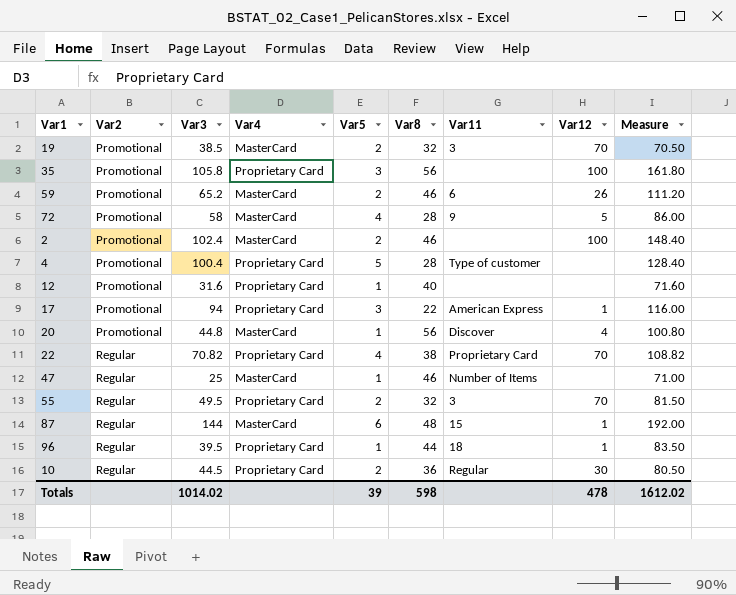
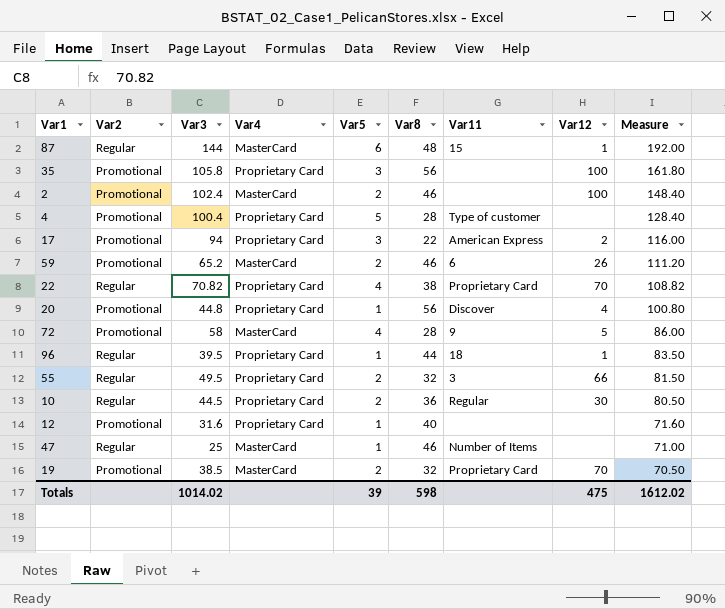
row order: Var2 ascending -> Measure descending
17 | Var12: 1 -> 2
20 | Var4: MasterCard -> Proprietary Card
55 | Var12: 70 -> 66
19 | Var11: 3 -> Proprietary Card
Totals | Var12: 478 -> 475

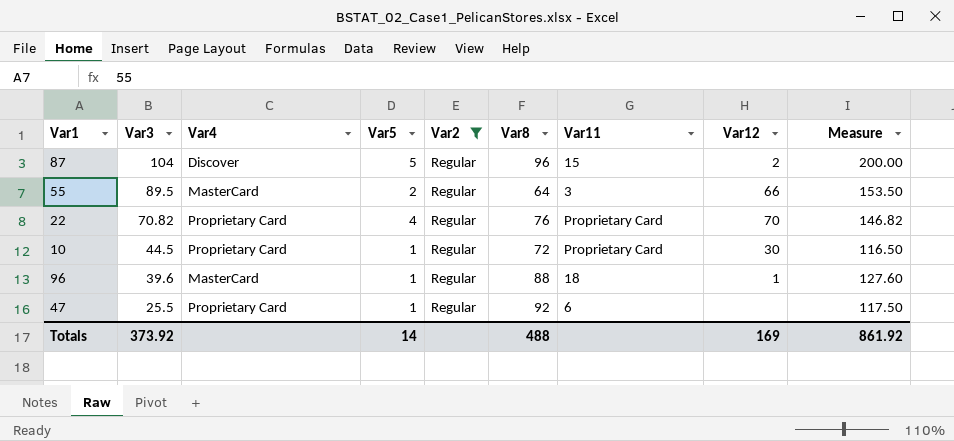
filter: none -> Var2 = Regular
row order: Measure descending -> Var3 descending
column Var2 | position: 2 -> 5
87 | Var3: 144 -> 104
87 | Var4: MasterCard -> Discover
87 | Var5: 6 -> 5
87 | Var8: 48 -> 96
87 | Var12: 1 -> 2
87 | Measure: 192.00 -> 200.00
55 | Var3: 49.5 -> 89.5
55 | Var4: Proprietary Card -> MasterCard
55 | Var8: 32 -> 64
55 | Measure: 81.50 -> 153.50
22 | Var8: 38 -> 76
22 | Measure: 108.82 -> 146.82
10 | Var5: 2 -> 1
10 | Var8: 36 -> 72
10 | Var11: Regular -> Proprietary Card
10 | Measure: 80.50 -> 116.50
96 | Var3: 39.5 -> 39.6
96 | Var4: Proprietary Card -> MasterCard
96 | Var8: 44 -> 88
96 | Measure: 83.50 -> 127.60
47 | Var3: 25 -> 25.5
47 | Var4: MasterCard -> Proprietary Card
47 | Var8: 46 -> 92
47 | Var11: Number of Items -> 6
47 | Measure: 71.00 -> 117.50
Totals | Var3: 1014.02 -> 373.92
Totals | Var5: 39 -> 14
Totals | Var8: 598 -> 488
Totals | Var12: 475 -> 169
Totals | Measure: 1612.02 -> 861.92

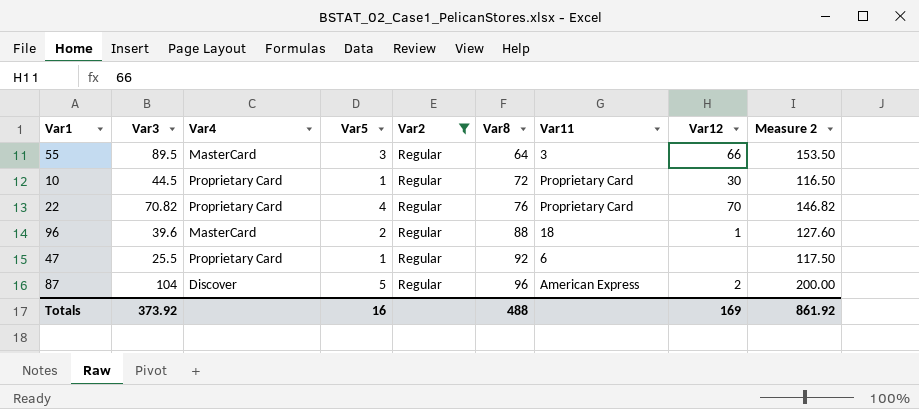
row order: Var3 descending -> Var8 ascending
column name: Measure -> Measure 2
55 | Var5: 2 -> 3
96 | Var5: 1 -> 2
87 | Var11: 15 -> American Express
Totals | Var5: 14 -> 16

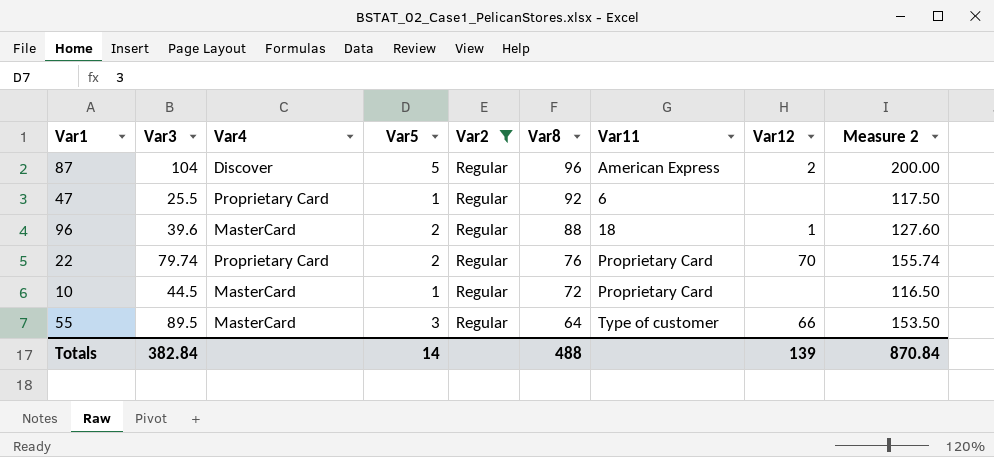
row order: Var8 ascending -> Var8 descending
22 | Var3: 70.82 -> 79.74
22 | Var5: 4 -> 2
22 | Measure 2: 146.82 -> 155.74
10 | Var4: Proprietary Card -> MasterCard
10 | Var12: 30 -> none
55 | Var11: 3 -> Type of customer
Totals | Var3: 373.92 -> 382.84
Totals | Var5: 16 -> 14
Totals | Var12: 169 -> 139
Totals | Measure 2: 861.92 -> 870.84

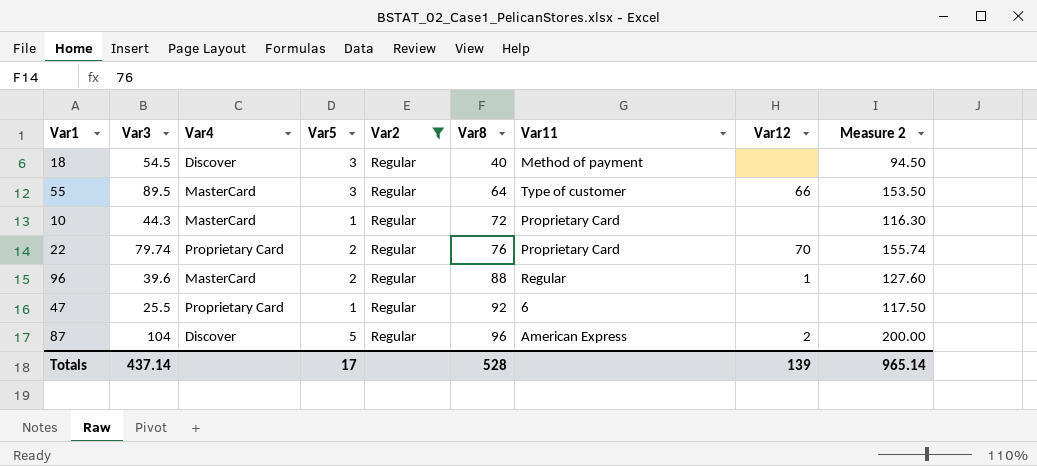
row order: Var8 descending -> Var8 ascending
row 18: none -> 54.5 | Discover | 3 | Regular | 40 | Method of payment | none | 94.50
10 | Var3: 44.5 -> 44.3
10 | Measure 2: 116.50 -> 116.30
96 | Var11: 18 -> Regular
Totals | Var3: 382.84 -> 437.14
Totals | Var5: 14 -> 17
Totals | Var8: 488 -> 528
Totals | Measure 2: 870.84 -> 965.14

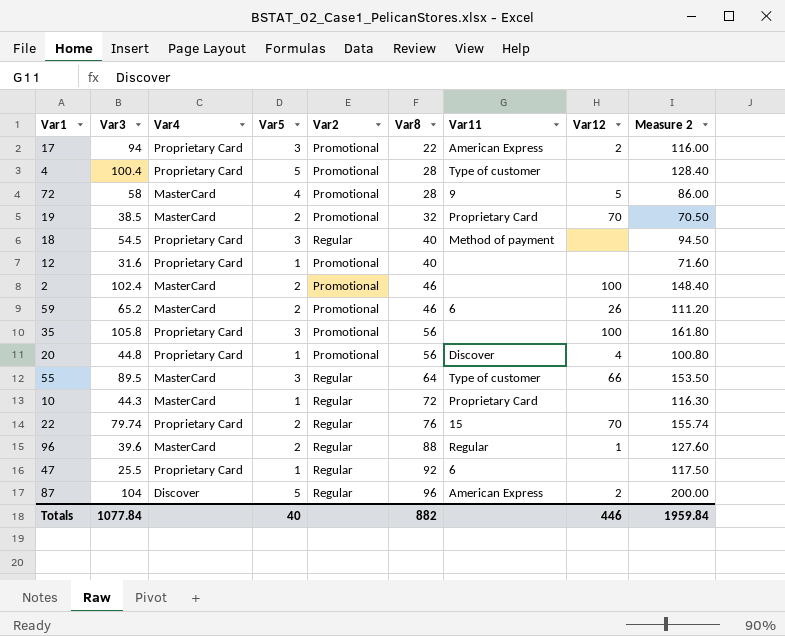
filter: Var2 = Regular -> none
18 | Var4: Discover -> Proprietary Card
22 | Var11: Proprietary Card -> 15
Totals | Var3: 437.14 -> 1077.84
Totals | Var5: 17 -> 40
Totals | Var8: 528 -> 882
Totals | Var12: 139 -> 446
Totals | Measure 2: 965.14 -> 1959.84

